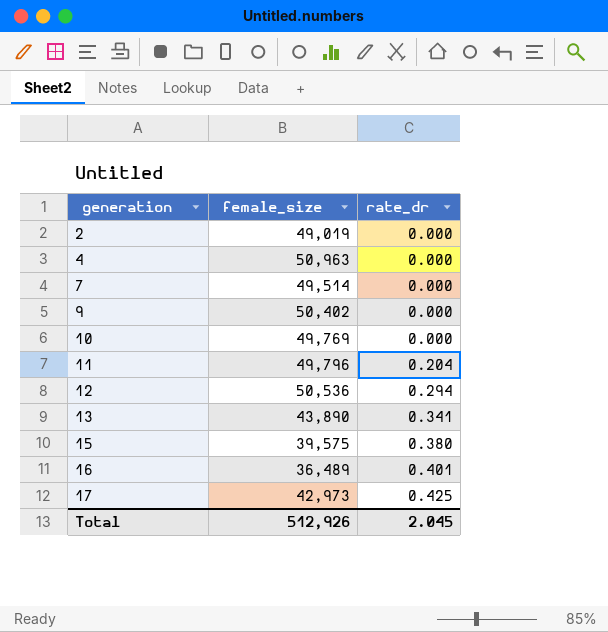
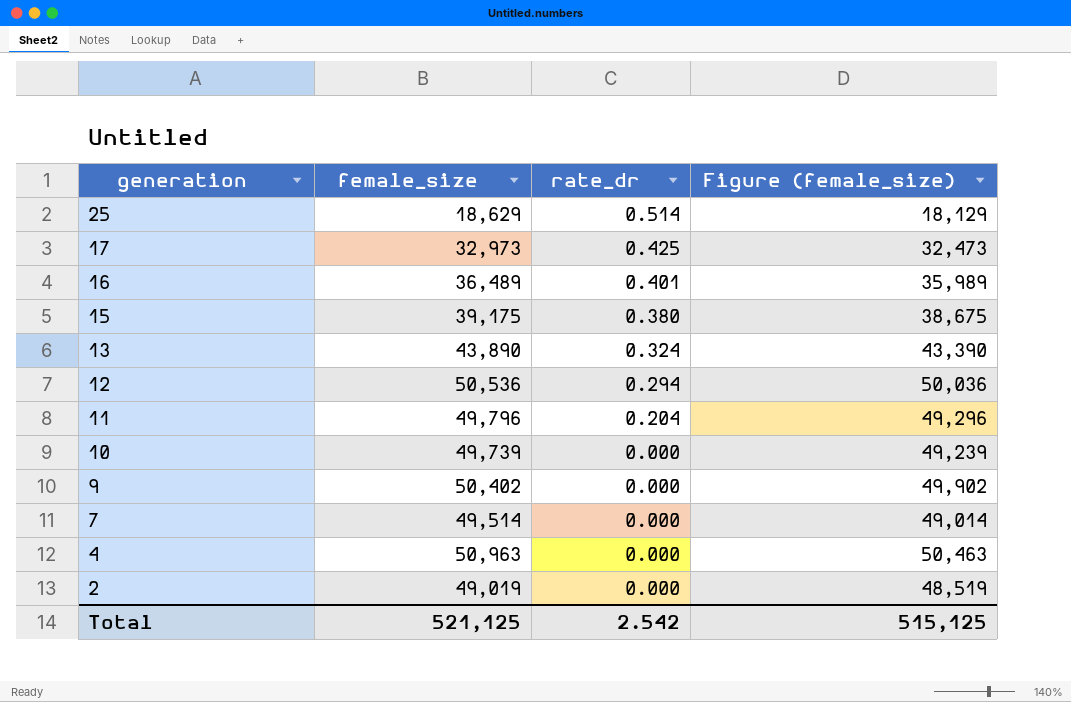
row order: generation ascending -> generation descending
column Figure (female_size) | formula: none -> [female_size] - 500
row 25: none -> 18,629 | 0.514 | 18,129
17 | female_size: 42,973 -> 32,973
15 | female_size: 39,575 -> 39,175
13 | rate_dr: 0.341 -> 0.324
10 | female_size: 49,769 -> 49,739
Total | female_size: 512,926 -> 521,125
Total | rate_dr: 2.045 -> 2.542

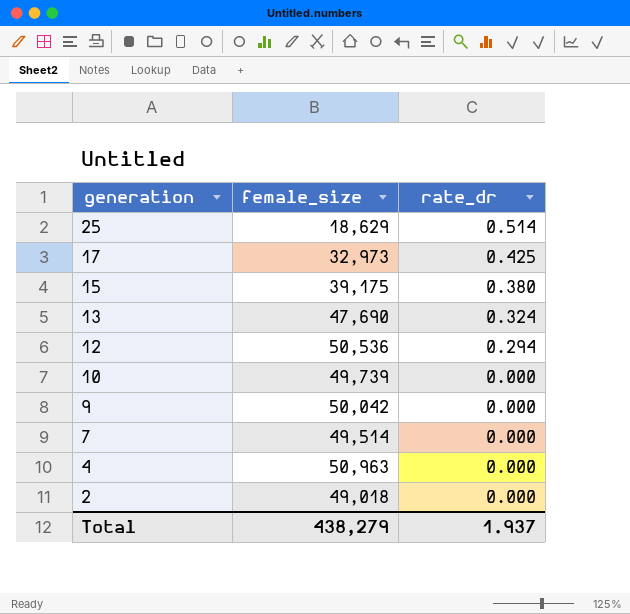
column Figure (female_size) | formula: [female_size] - 500 -> none
row 16: 36,489 | 0.401 | 35,989 -> none
row 11: 49,796 | 0.204 | 49,296 -> none
13 | female_size: 43,890 -> 47,690
9 | female_size: 50,402 -> 50,042
2 | female_size: 49,019 -> 49,018
Total | female_size: 521,125 -> 438,279
Total | rate_dr: 2.542 -> 1.937

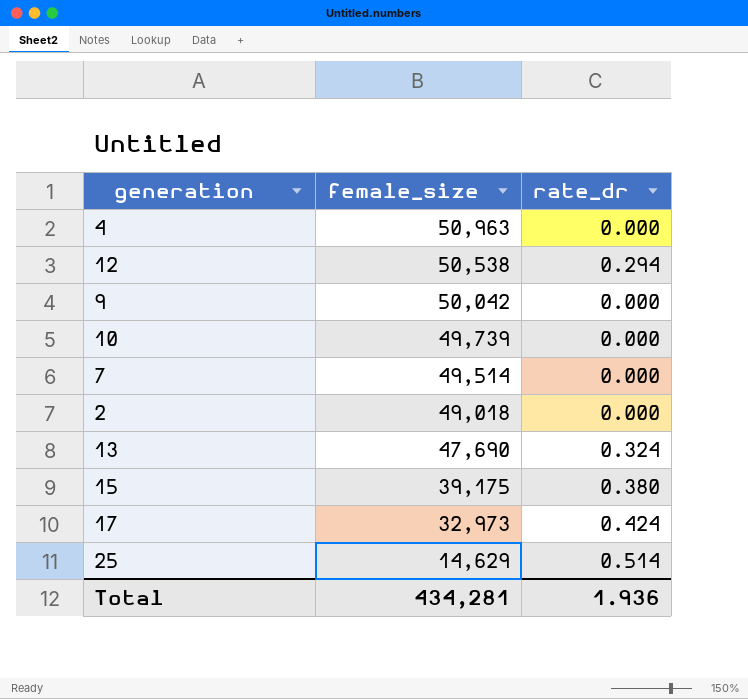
row order: generation descending -> female_size descending
12 | female_size: 50,536 -> 50,538
17 | rate_dr: 0.425 -> 0.424
25 | female_size: 18,629 -> 14,629
Total | female_size: 438,279 -> 434,281
Total | rate_dr: 1.937 -> 1.936

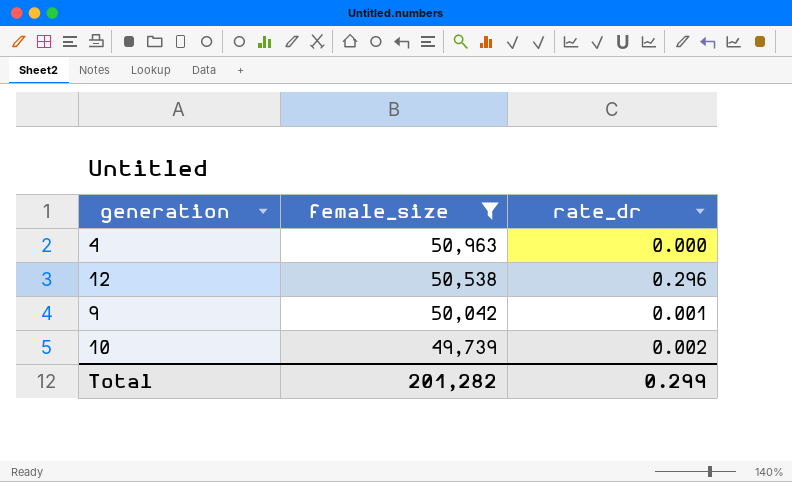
filter: none -> female_size >= 49,739
12 | rate_dr: 0.294 -> 0.296
9 | rate_dr: 0.000 -> 0.001
10 | rate_dr: 0.000 -> 0.002
Total | female_size: 434,281 -> 201,282
Total | rate_dr: 1.936 -> 0.299

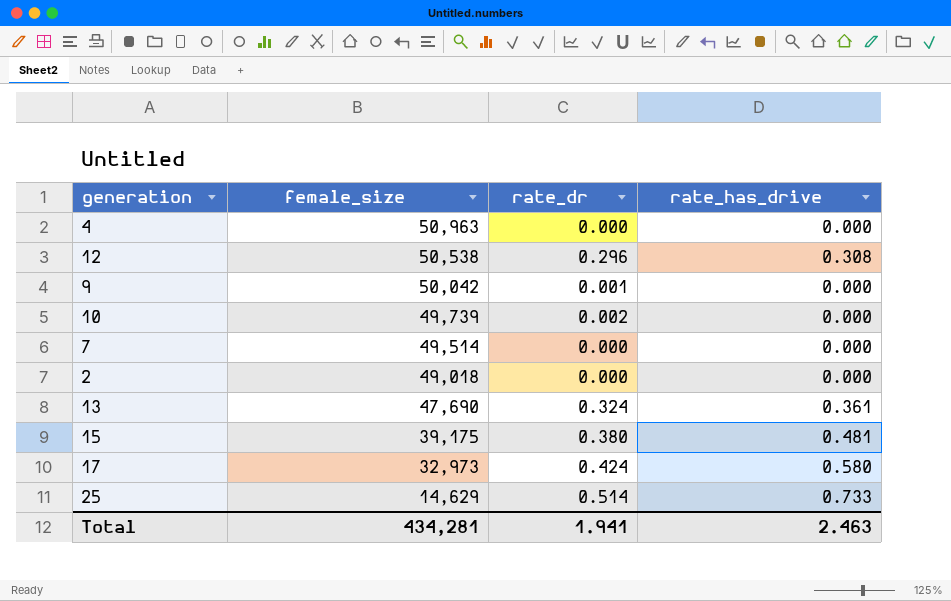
filter: female_size >= 49,739 -> none
column rate_has_drive | position: none -> 4
Total | female_size: 201,282 -> 434,281
Total | rate_dr: 0.299 -> 1.941

